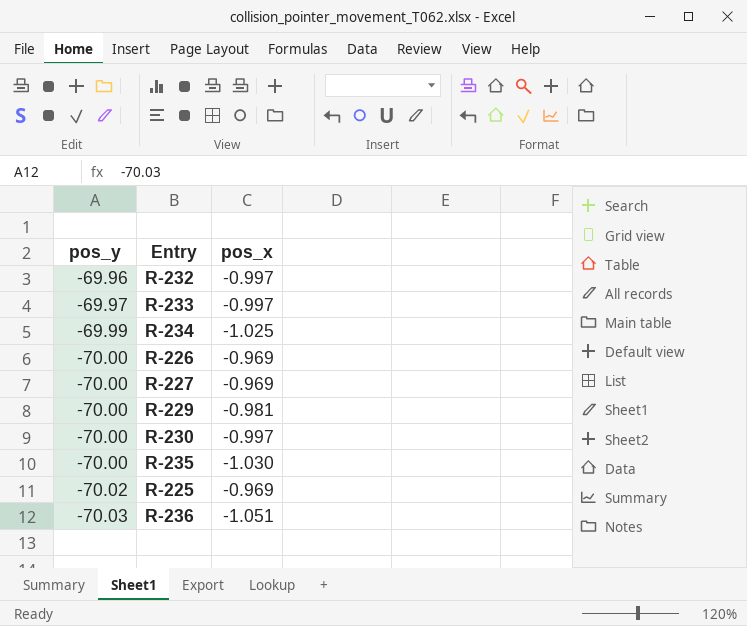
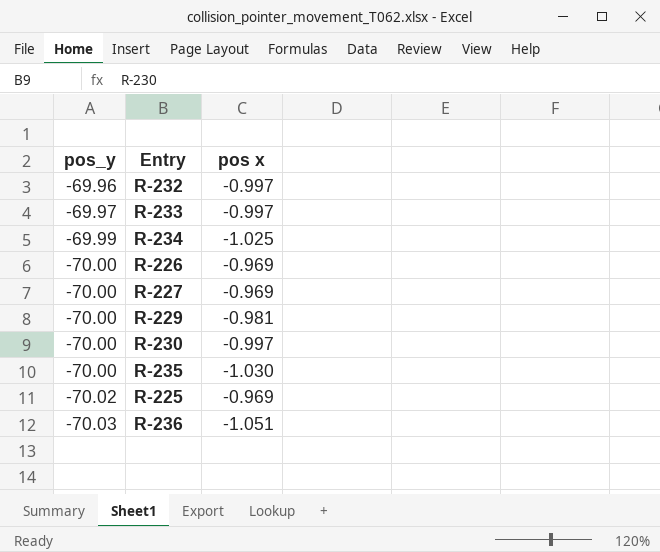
column name: pos_x -> pos x

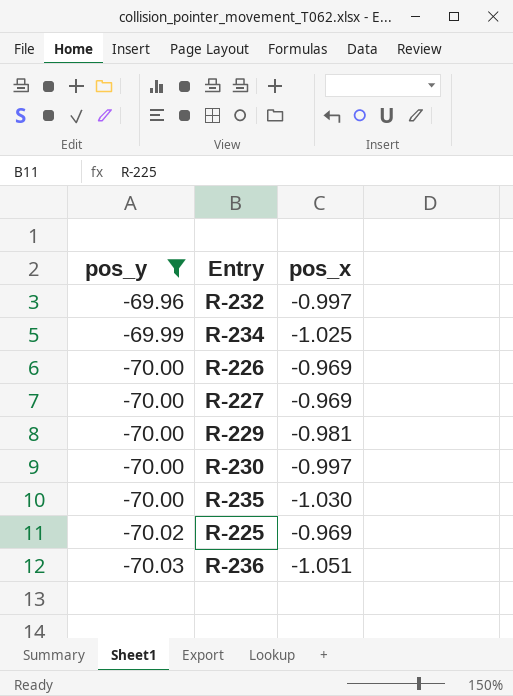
filter: none -> pos_y != -69.97
column name: pos x -> pos_x

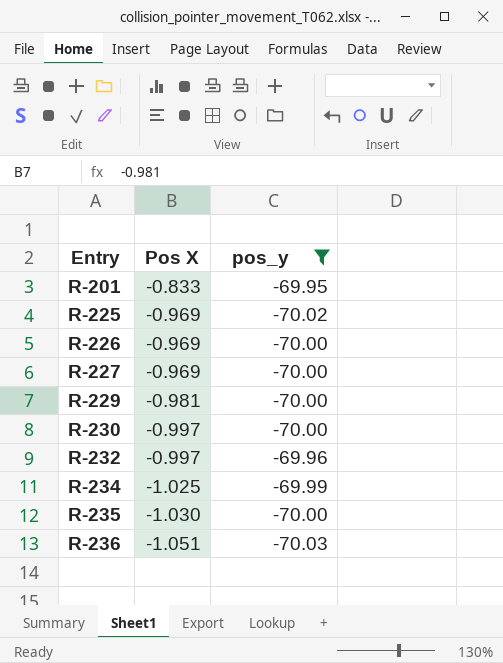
row order: pos_y descending -> Entry ascending
column name: pos_x -> Pos X
column pos_y | position: 1 -> 3
row R-201: none -> -0.833 | -69.95

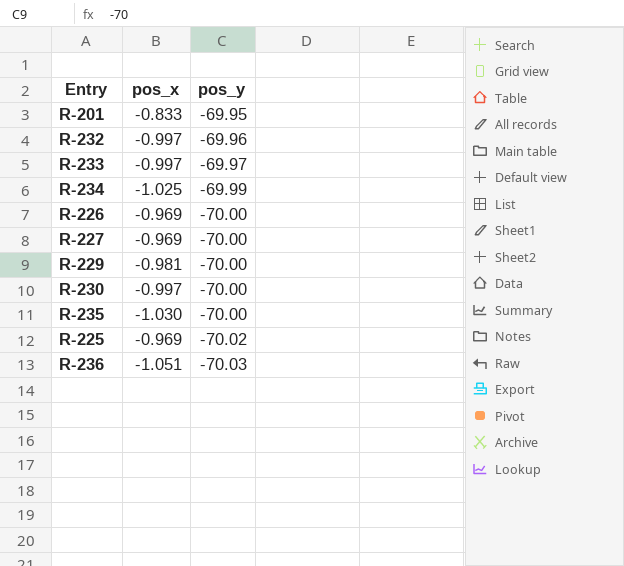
filter: pos_y != -69.97 -> none
row order: Entry ascending -> pos_y descending
column name: Pos X -> pos_x

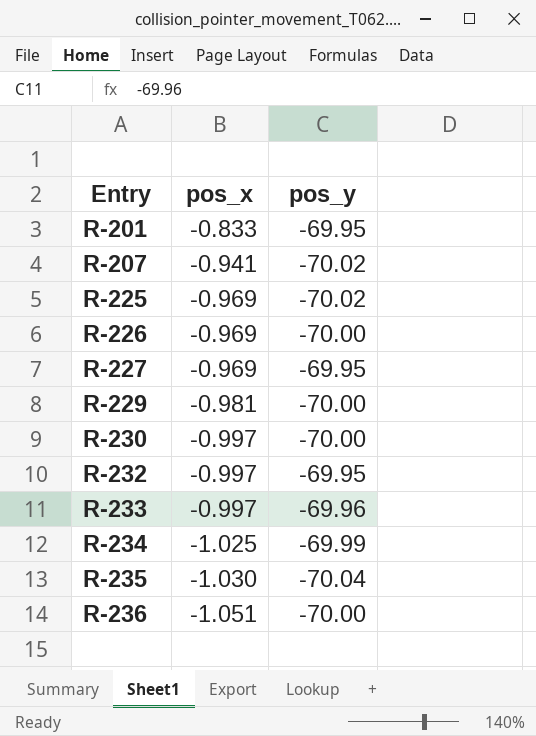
row order: pos_y descending -> Entry ascending
row R-207: none -> -0.941 | -70.02
R-227 | pos_y: -70.00 -> -69.95
R-232 | pos_y: -69.96 -> -69.95
R-233 | pos_y: -69.97 -> -69.96
R-235 | pos_y: -70.00 -> -70.04
R-236 | pos_y: -70.03 -> -70.00

